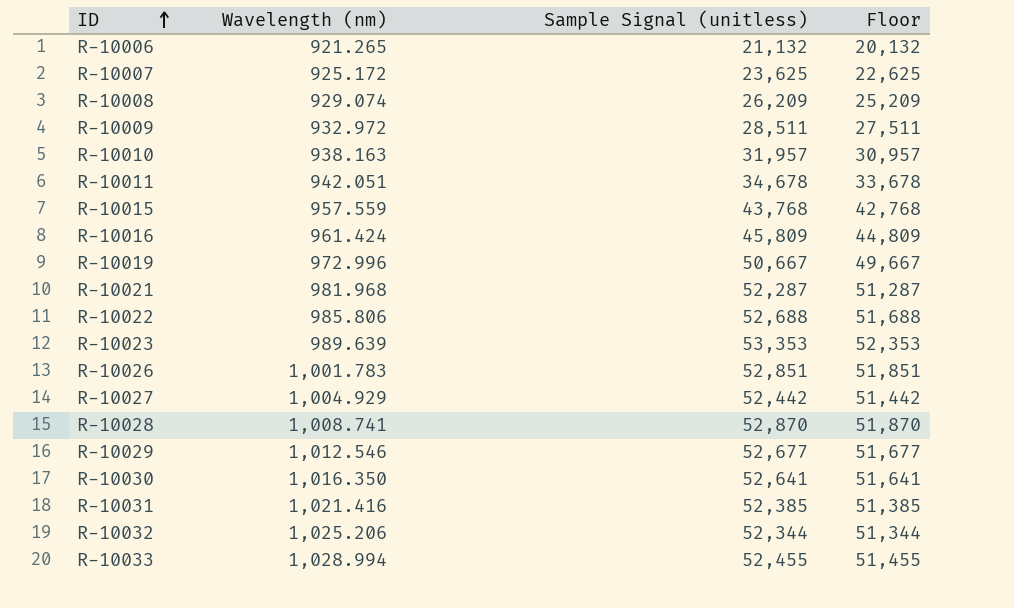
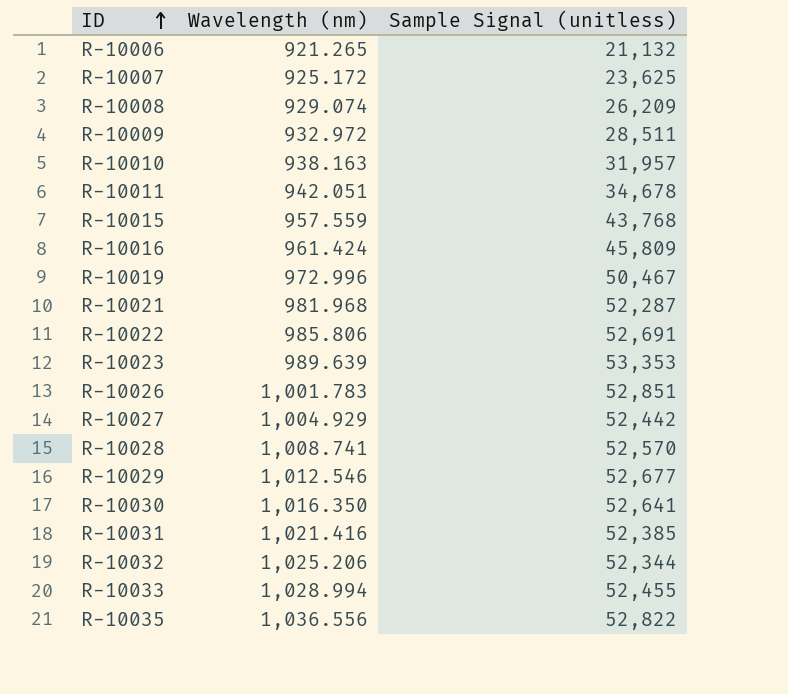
column Floor | formula: [Sample Signal (unitless)] - 1000 -> none
R-10019 | Sample Signal (unitless): 50,667 -> 50,467
R-10022 | Sample Signal (unitless): 52,688 -> 52,691
R-10028 | Sample Signal (unitless): 52,870 -> 52,570
row R-10035: none -> 1,036.556 | 52,822

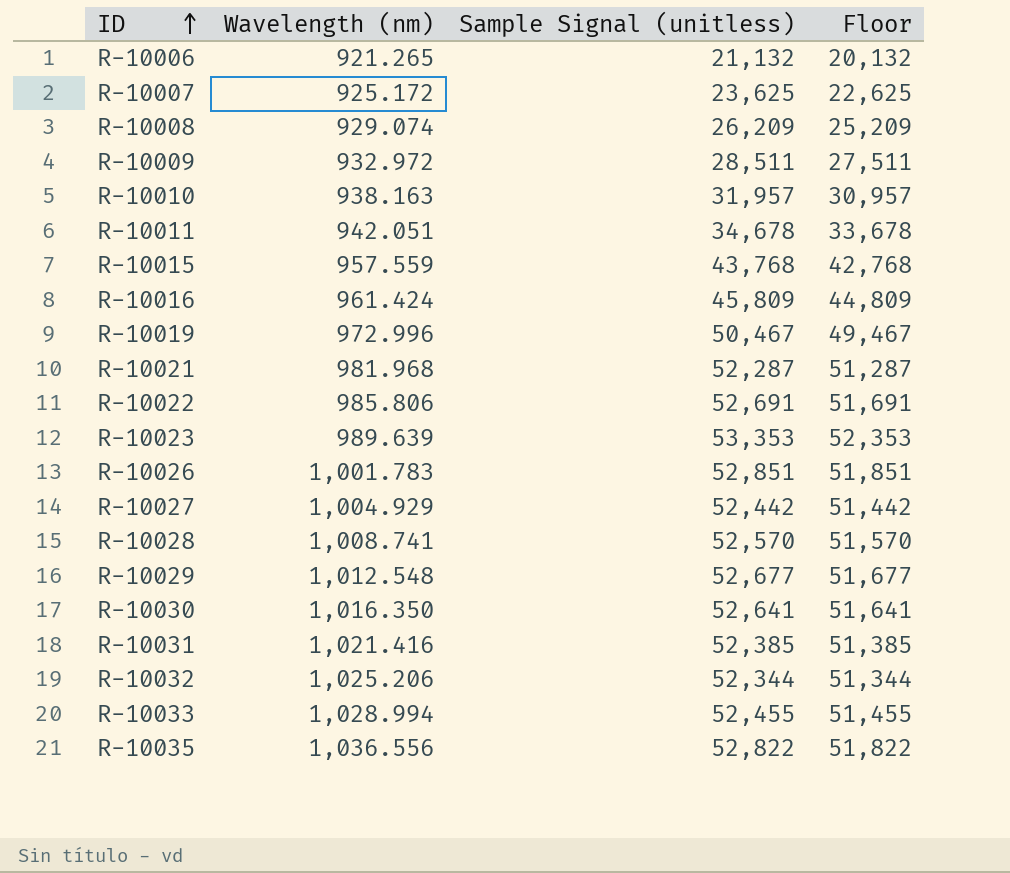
column Floor | formula: none -> [Sample Signal (unitless)] - 1000
R-10029 | Wavelength (nm): 1,012.546 -> 1,012.548

